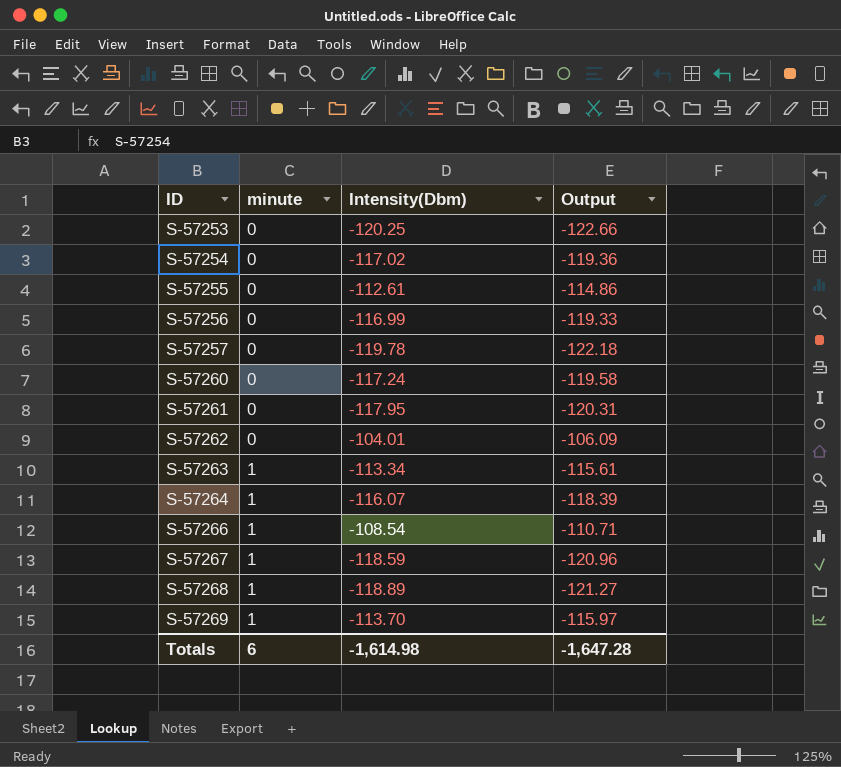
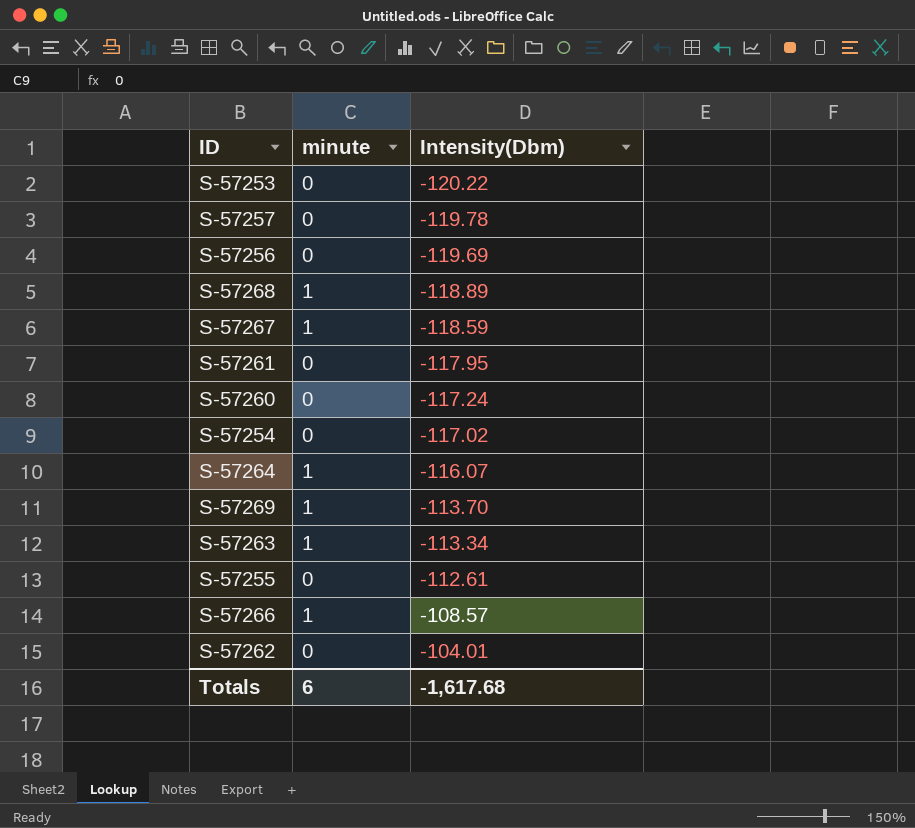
row order: ID ascending -> Intensity(Dbm) ascending
column Output | formula: [Intensity(Dbm)] * 1.02 -> none
S-57253 | Intensity(Dbm): -120.25 -> -120.22
S-57256 | Intensity(Dbm): -116.99 -> -119.69
S-57266 | Intensity(Dbm): -108.54 -> -108.57
Totals | Intensity(Dbm): -1,614.98 -> -1,617.68

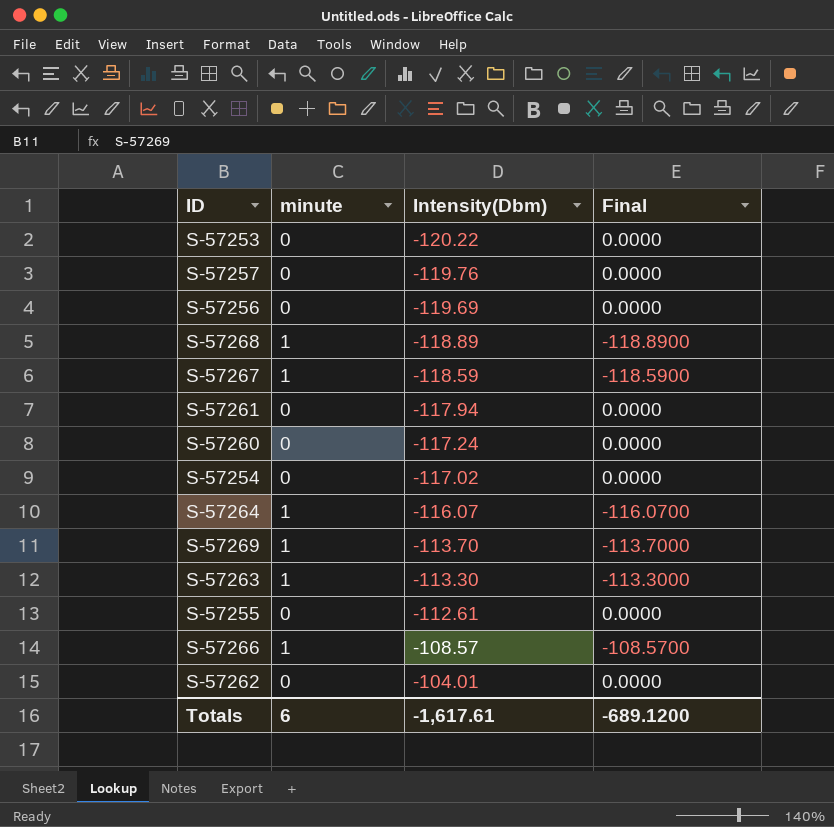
column Final | formula: none -> [minute] * [Intensity(Dbm)]
S-57257 | Intensity(Dbm): -119.78 -> -119.76
S-57261 | Intensity(Dbm): -117.95 -> -117.94
S-57263 | Intensity(Dbm): -113.34 -> -113.30
Totals | Intensity(Dbm): -1,617.68 -> -1,617.61

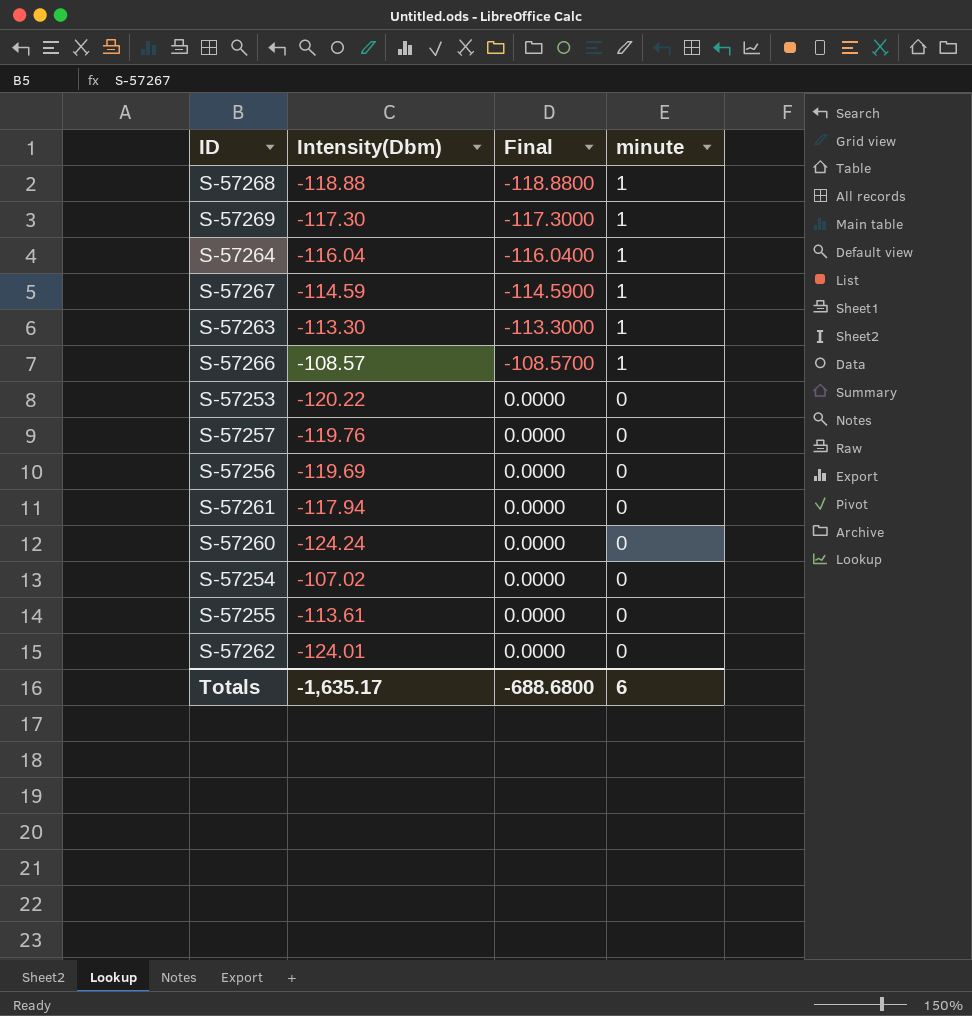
row order: Intensity(Dbm) ascending -> Final ascending
column minute | position: 2 -> 4
S-57268 | Intensity(Dbm): -118.89 -> -118.88
S-57268 | Final: -118.8900 -> -118.8800
S-57269 | Intensity(Dbm): -113.70 -> -117.30
S-57269 | Final: -113.7000 -> -117.3000
S-57264 | Intensity(Dbm): -116.07 -> -116.04
S-57264 | Final: -116.0700 -> -116.0400
S-57267 | Intensity(Dbm): -118.59 -> -114.59
S-57267 | Final: -118.5900 -> -114.5900
S-57260 | Intensity(Dbm): -117.24 -> -124.24
S-57254 | Intensity(Dbm): -117.02 -> -107.02
S-57255 | Intensity(Dbm): -112.61 -> -113.61
S-57262 | Intensity(Dbm): -104.01 -> -124.01
Totals | Intensity(Dbm): -1,617.61 -> -1,635.17
Totals | Final: -689.1200 -> -688.6800

